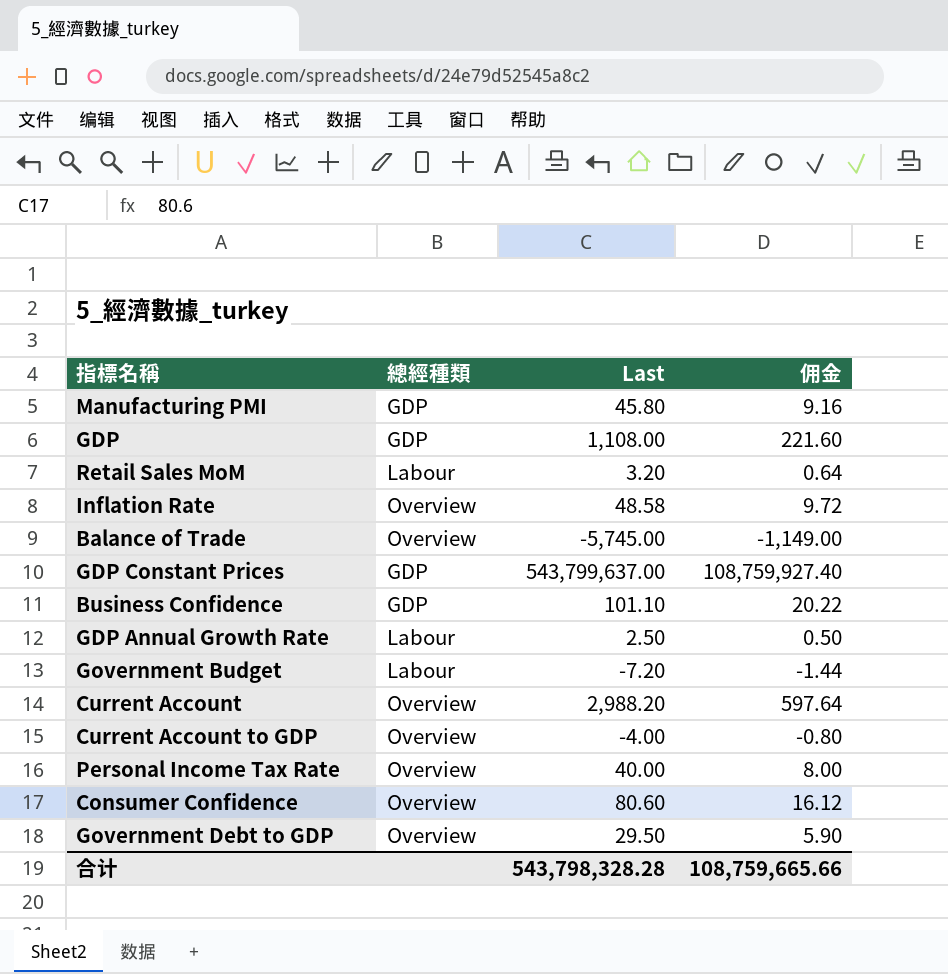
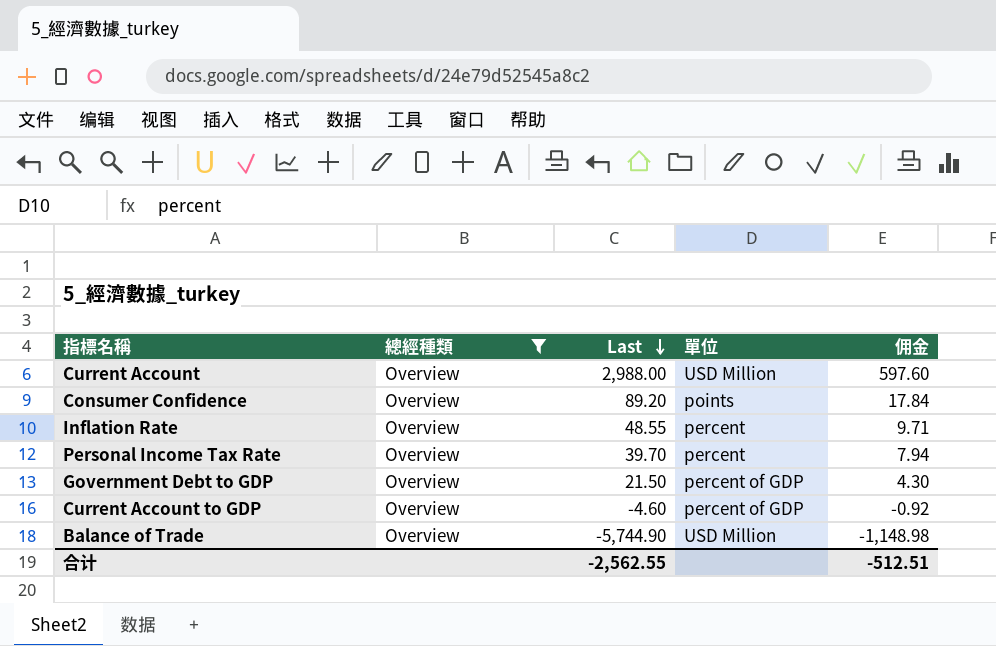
filter: none -> 總經種類 = Overview
row order: none -> Last descending
column 單位 | position: none -> 4
Current Account | Last: 2,988.20 -> 2,988.00
Current Account | 佣金: 597.64 -> 597.60
Consumer Confidence | Last: 80.60 -> 89.20
Consumer Confidence | 佣金: 16.12 -> 17.84
Inflation Rate | Last: 48.58 -> 48.55
Inflation Rate | 佣金: 9.72 -> 9.71
Personal Income Tax Rate | Last: 40.00 -> 39.70
Personal Income Tax Rate | 佣金: 8.00 -> 7.94
Government Debt to GDP | Last: 29.50 -> 21.50
Government Debt to GDP | 佣金: 5.90 -> 4.30
Current Account to GDP | Last: -4.00 -> -4.60
Current Account to GDP | 佣金: -0.80 -> -0.92
Balance of Trade | Last: -5,745.00 -> -5,744.90
Balance of Trade | 佣金: -1,149.00 -> -1,148.98
合计 | Last: 543,798,328.28 -> -2,562.55
合计 | 佣金: 108,759,665.66 -> -512.51

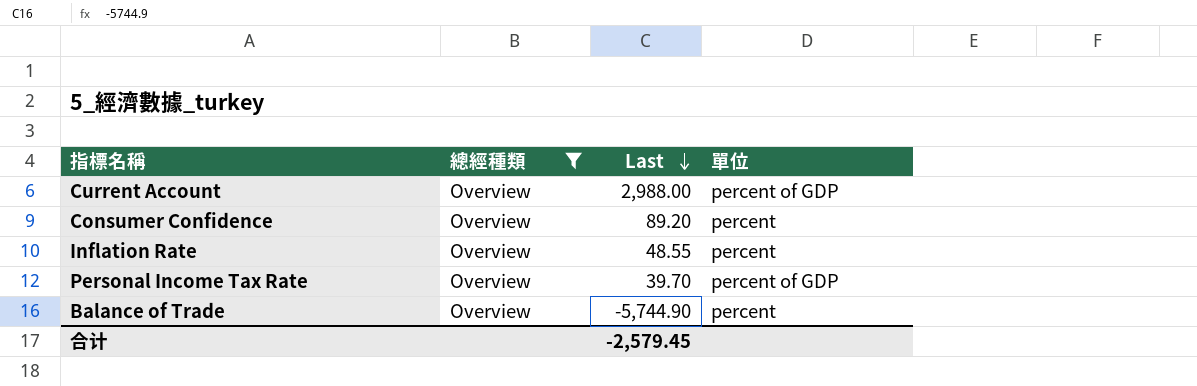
column 佣金 | formula: [Last] * 0.2 -> none
row Government Debt to GDP: Overview | 21.50 | percent of GDP | 4.30 -> none
row Current Account to GDP: Overview | -4.60 | percent of GDP | -0.92 -> none
Current Account | 單位: USD Million -> percent of GDP
Consumer Confidence | 單位: points -> percent
Personal Income Tax Rate | 單位: percent -> percent of GDP
Balance of Trade | 單位: USD Million -> percent
合计 | Last: -2,562.55 -> -2,579.45

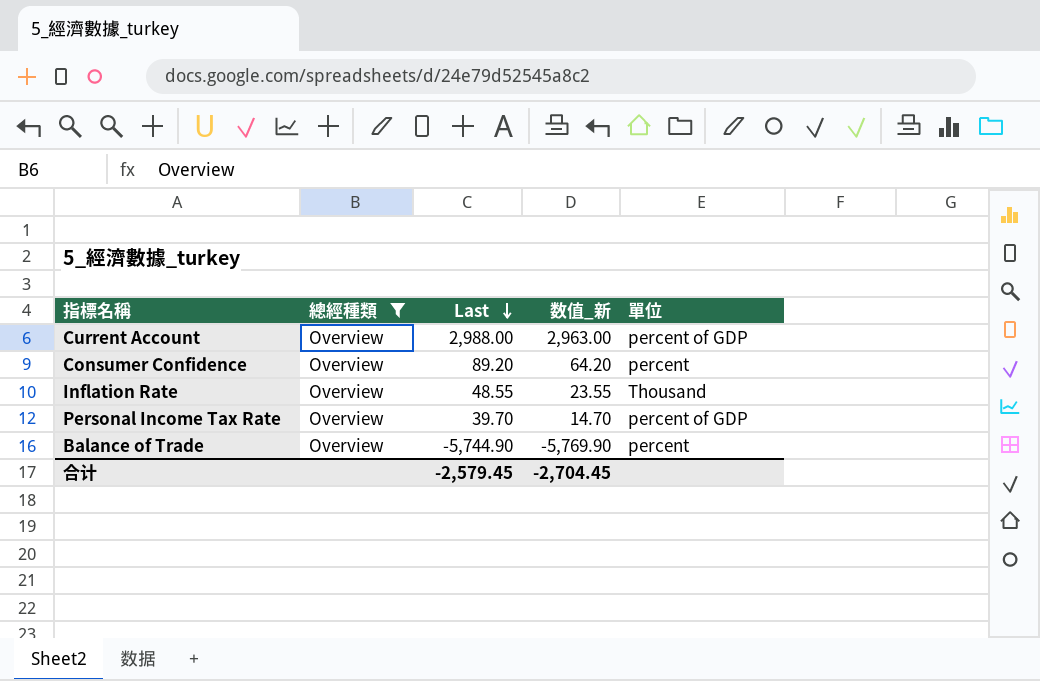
column 数值_新 | formula: none -> [Last] - 25
Inflation Rate | 單位: percent -> Thousand

